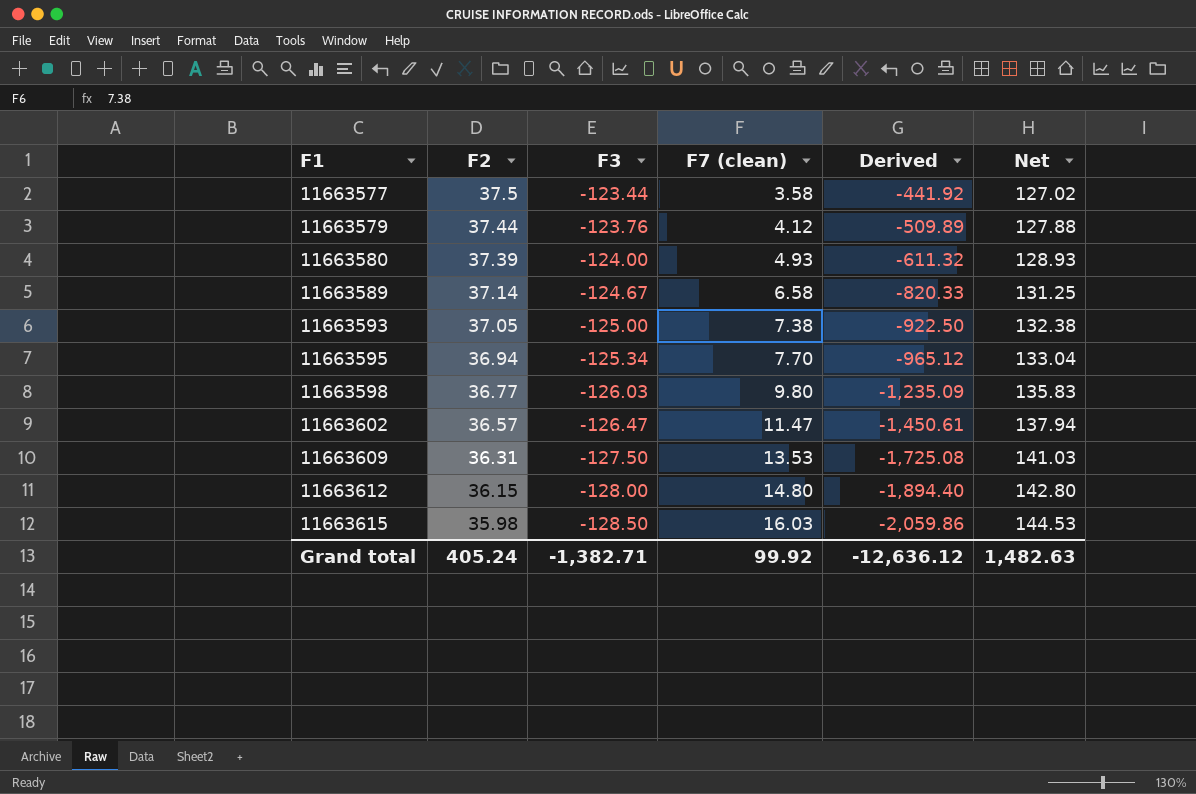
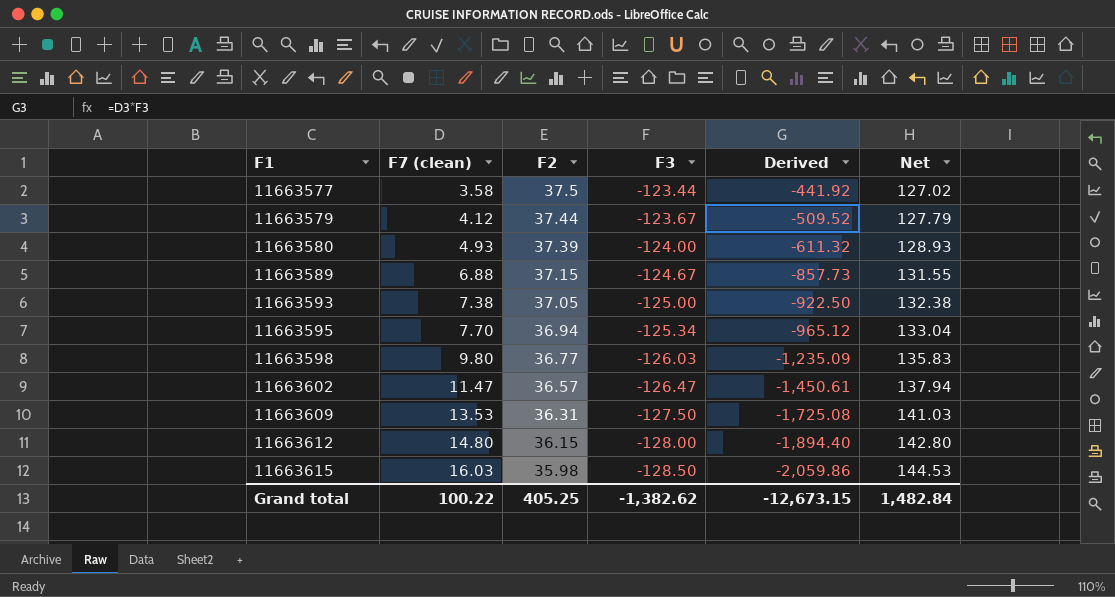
column F7 (clean) | position: 4 -> 2
11663579 | F3: -123.76 -> -123.67
11663579 | Derived: -509.89 -> -509.52
11663579 | Net: 127.88 -> 127.79
11663589 | F7 (clean): 6.58 -> 6.88
11663589 | F2: 37.14 -> 37.15
11663589 | Derived: -820.33 -> -857.73
11663589 | Net: 131.25 -> 131.55
Grand total | F7 (clean): 99.92 -> 100.22
Grand total | F2: 405.24 -> 405.25
Grand total | F3: -1,382.71 -> -1,382.62
Grand total | Derived: -12,636.12 -> -12,673.15
Grand total | Net: 1,482.63 -> 1,482.84

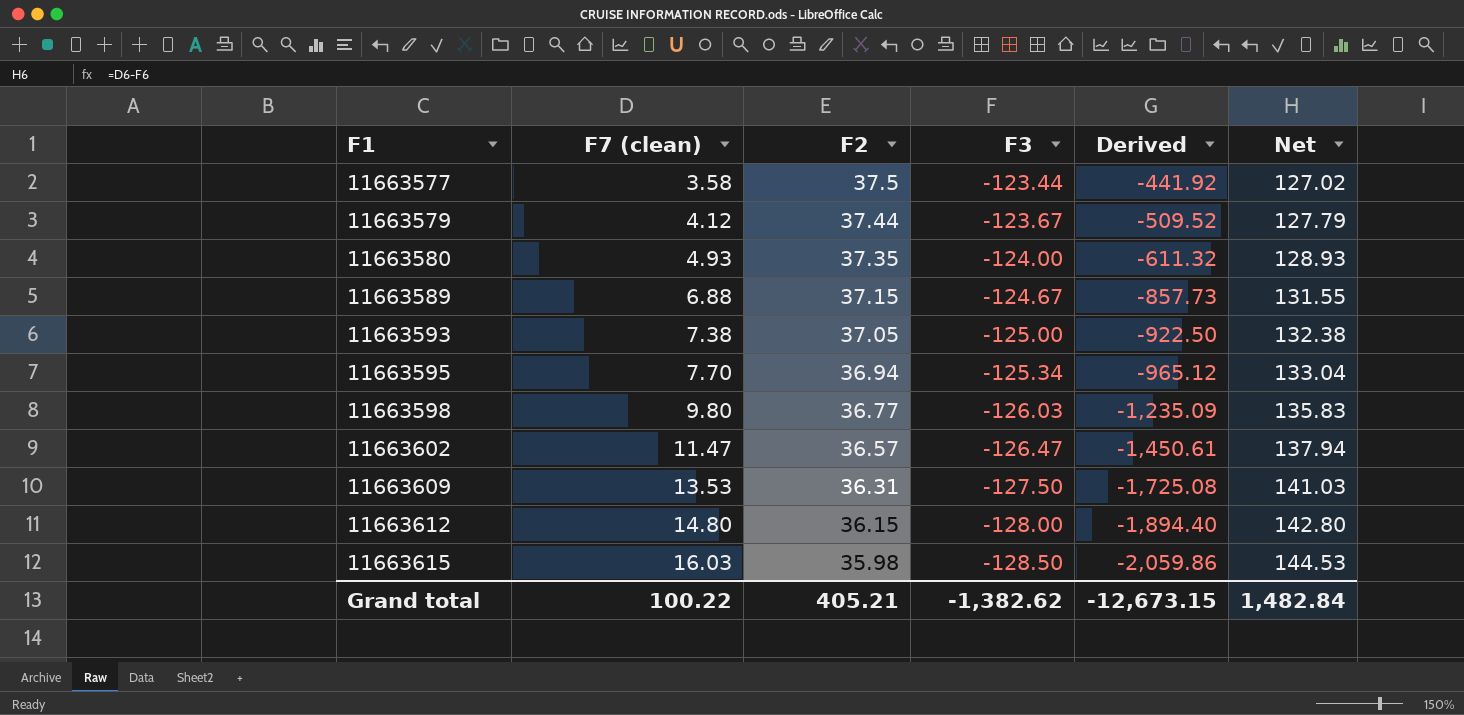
11663580 | F2: 37.39 -> 37.35
Grand total | F2: 405.25 -> 405.21

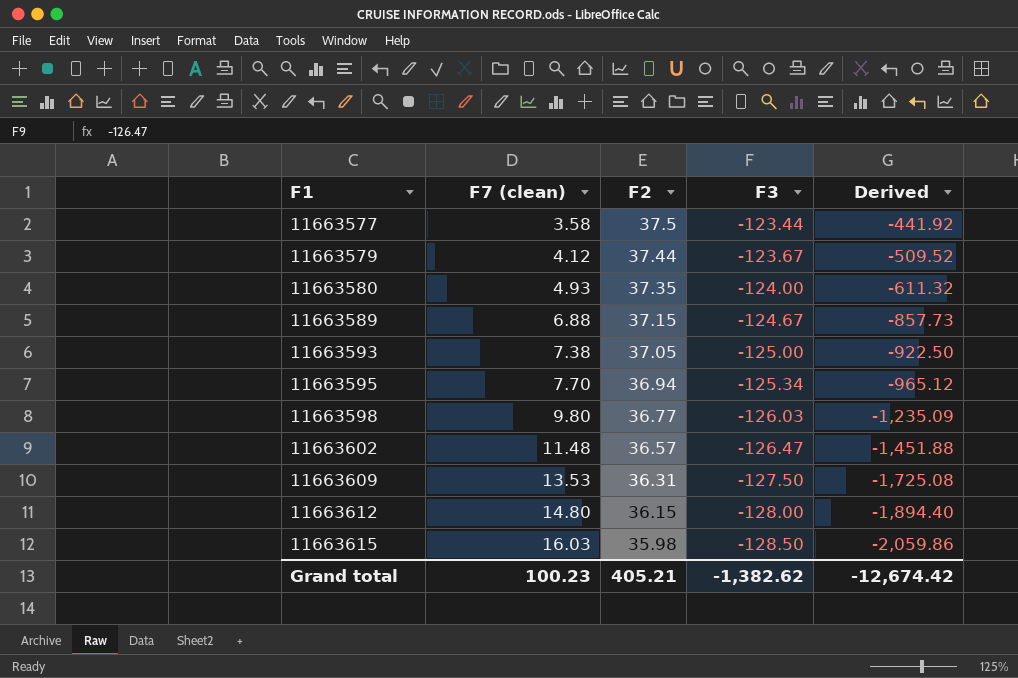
column Net | formula: [F7 (clean)] - [F3] -> none
11663602 | F7 (clean): 11.47 -> 11.48
11663602 | Derived: -1,450.61 -> -1,451.88
Grand total | F7 (clean): 100.22 -> 100.23
Grand total | Derived: -12,673.15 -> -12,674.42

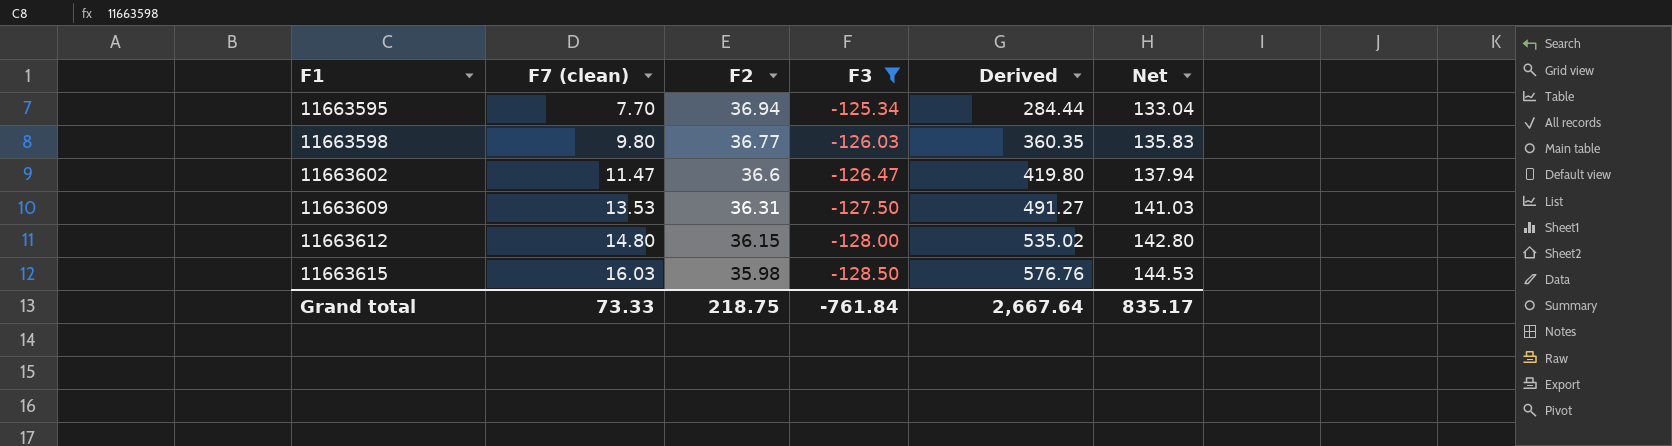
filter: none -> F3 <= -125.34
column Derived | formula: [F7 (clean)] * [F3] -> [F7 (clean)] * [F2]
column Net | formula: none -> [F7 (clean)] - [F3]
11663602 | F7 (clean): 11.48 -> 11.47
11663602 | F2: 36.57 -> 36.6
Grand total | F7 (clean): 100.23 -> 73.33
Grand total | F2: 405.21 -> 218.75
Grand total | F3: -1,382.62 -> -761.84
Grand total | Derived: -12,674.42 -> 2,667.64

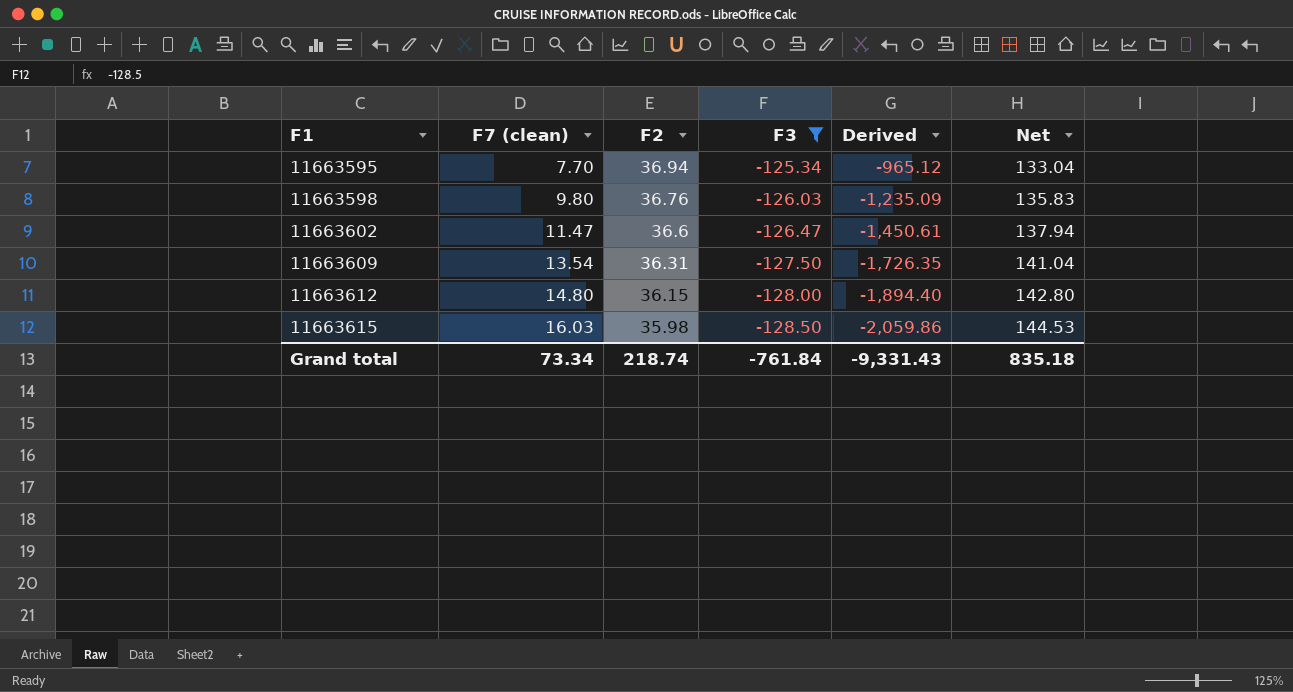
column Derived | formula: [F7 (clean)] * [F2] -> [F7 (clean)] * [F3]
11663598 | F2: 36.77 -> 36.76
11663609 | F7 (clean): 13.53 -> 13.54
11663609 | Net: 141.03 -> 141.04
Grand total | F7 (clean): 73.33 -> 73.34
Grand total | F2: 218.75 -> 218.74
Grand total | Derived: 2,667.64 -> -9,331.43
Grand total | Net: 835.17 -> 835.18

